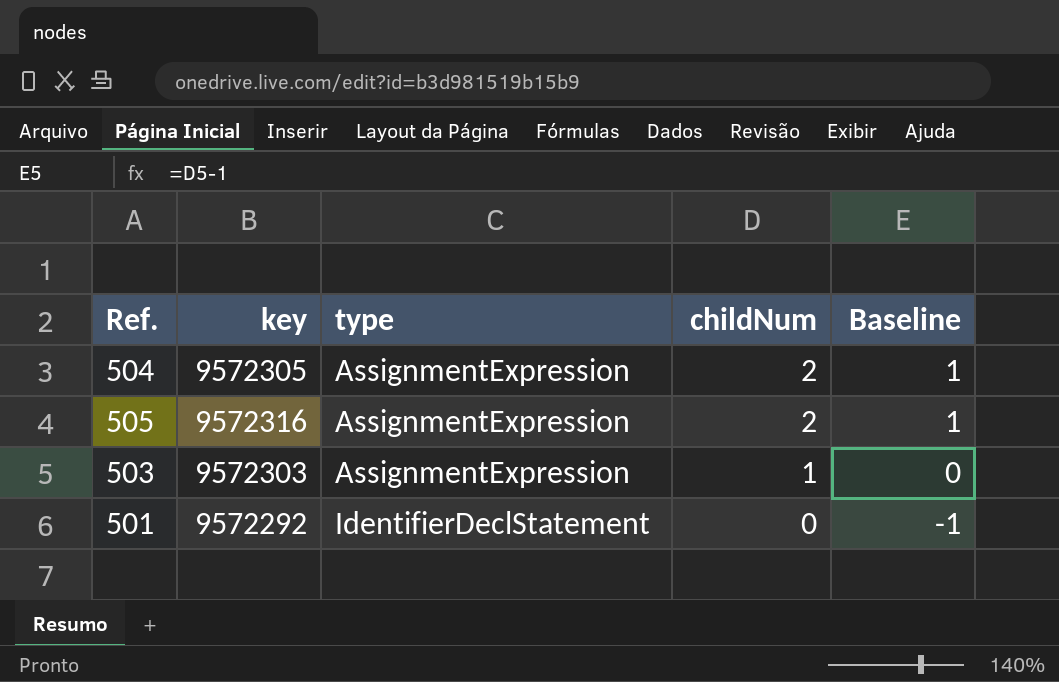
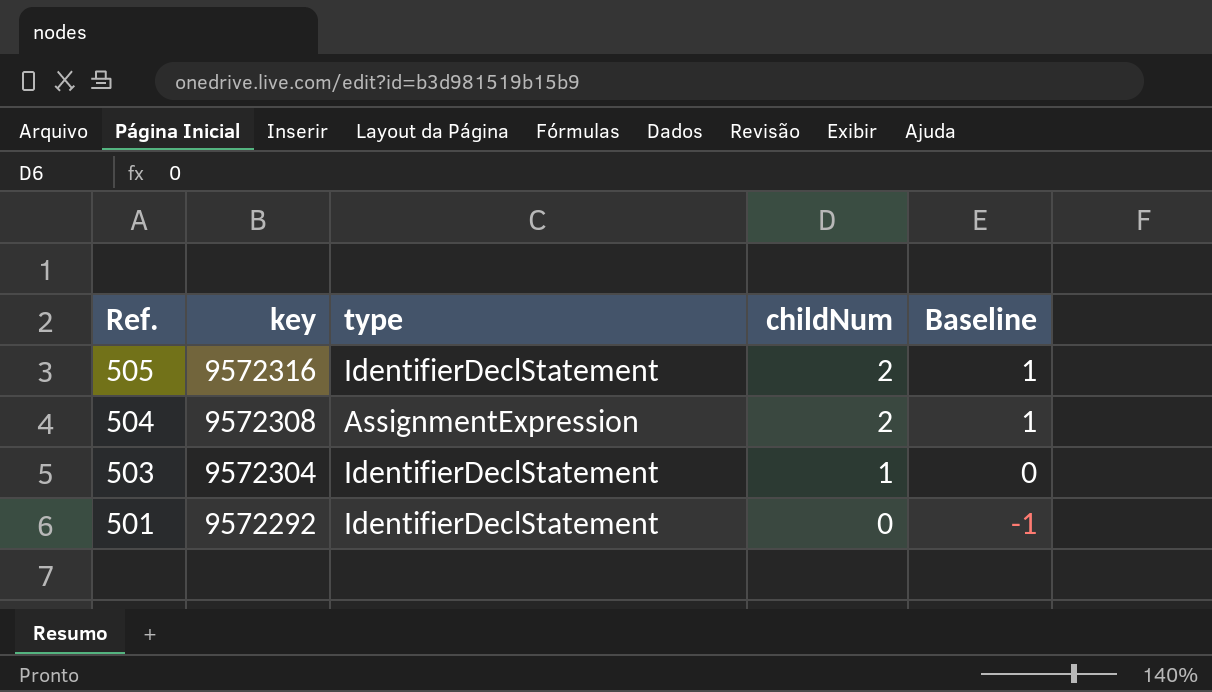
row order: type ascending -> Ref. descending
505 | type: AssignmentExpression -> IdentifierDeclStatement
504 | key: 9572305 -> 9572308
503 | key: 9572303 -> 9572304
503 | type: AssignmentExpression -> IdentifierDeclStatement

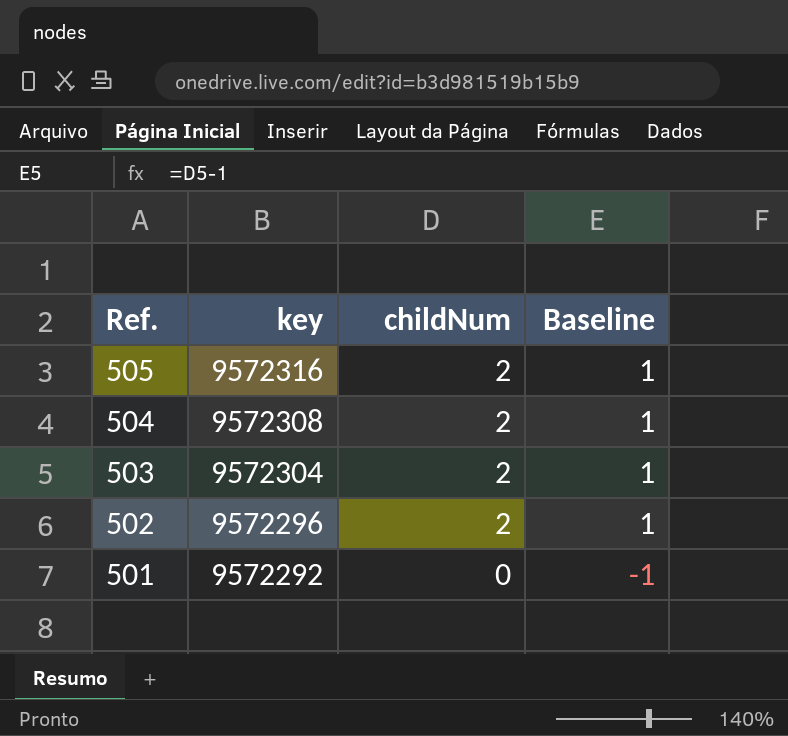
column type | position: 3 -> none
503 | childNum: 1 -> 2
503 | Baseline: 0 -> 1
row 502: none -> 9572296 | 2 | 1

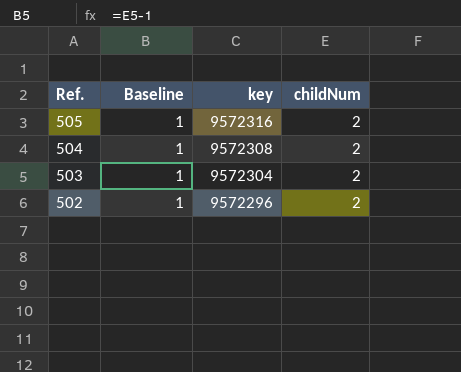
column Baseline | position: 4 -> 2
row 501: 9572292 | 0 | -1 -> none

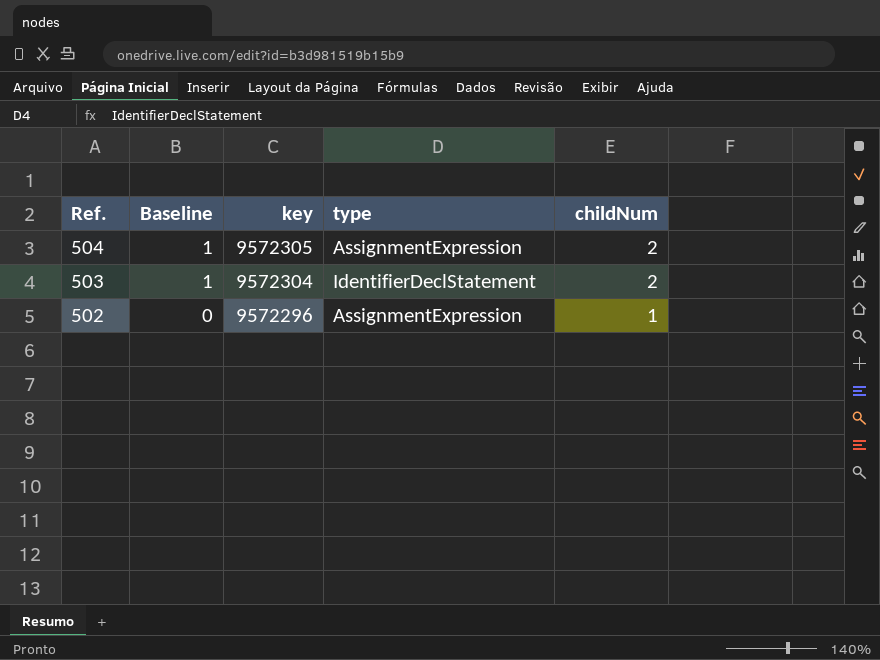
column type | position: none -> 4
row 505: 1 | 9572316 | 2 -> none
504 | key: 9572308 -> 9572305
502 | Baseline: 1 -> 0
502 | childNum: 2 -> 1

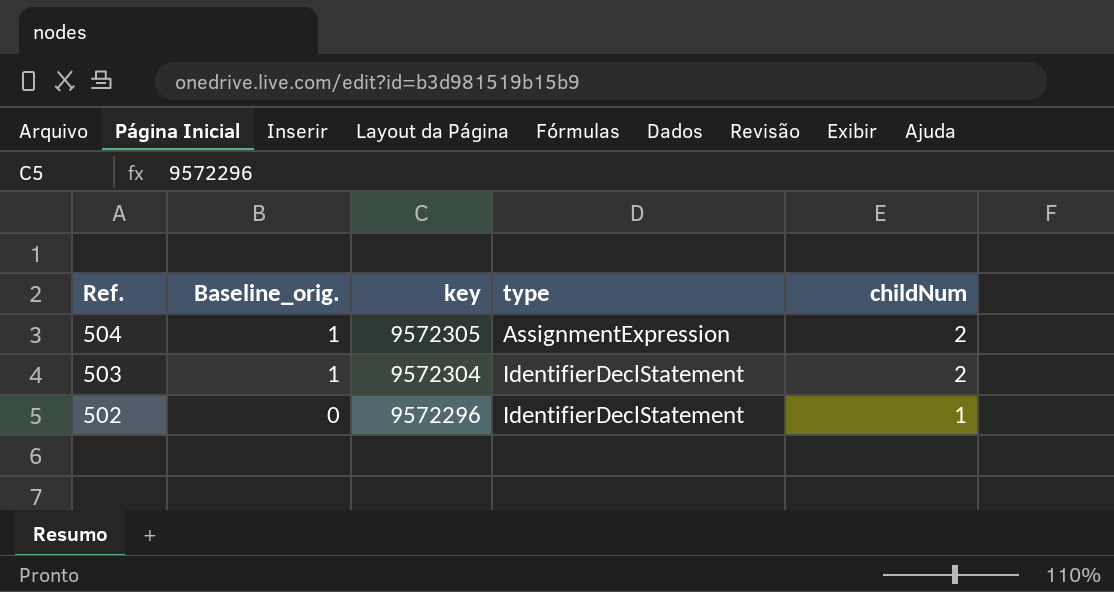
column name: Baseline -> Baseline_orig.
502 | type: AssignmentExpression -> IdentifierDeclStatement

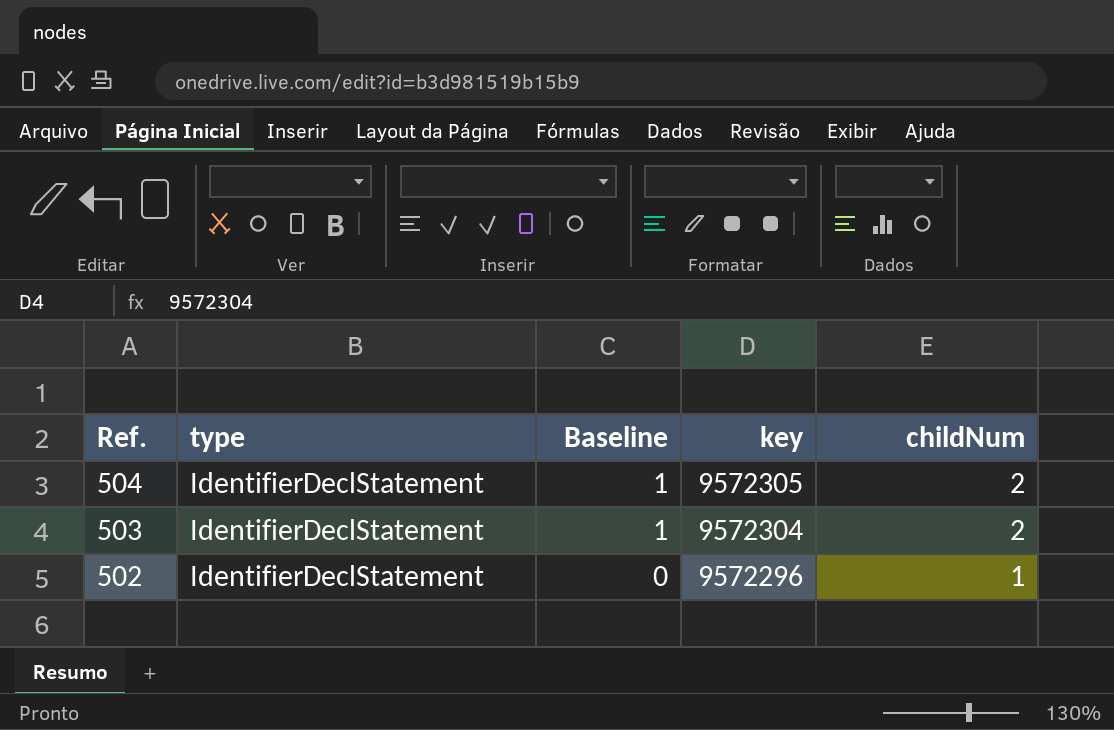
column type | position: 4 -> 2
column name: Baseline_orig. -> Baseline
504 | type: AssignmentExpression -> IdentifierDeclStatement

